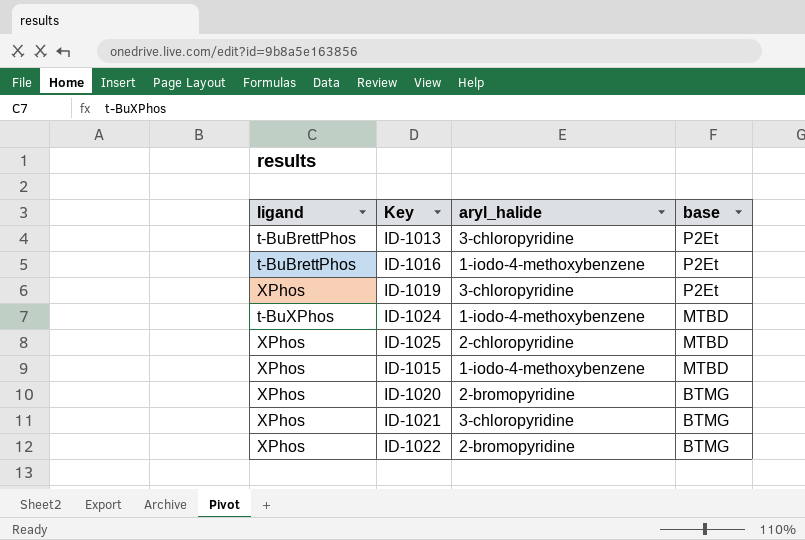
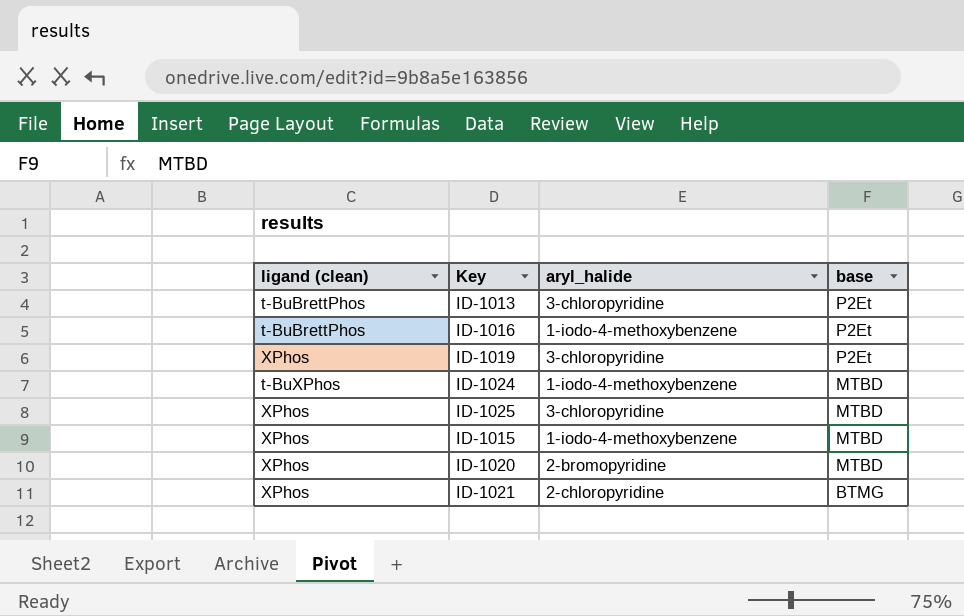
column name: ligand -> ligand (clean)
row ID-1022: XPhos | 2-bromopyridine | BTMG -> none
ID-1025 | aryl_halide: 2-chloropyridine -> 3-chloropyridine
ID-1020 | base: BTMG -> MTBD
ID-1021 | aryl_halide: 3-chloropyridine -> 2-chloropyridine

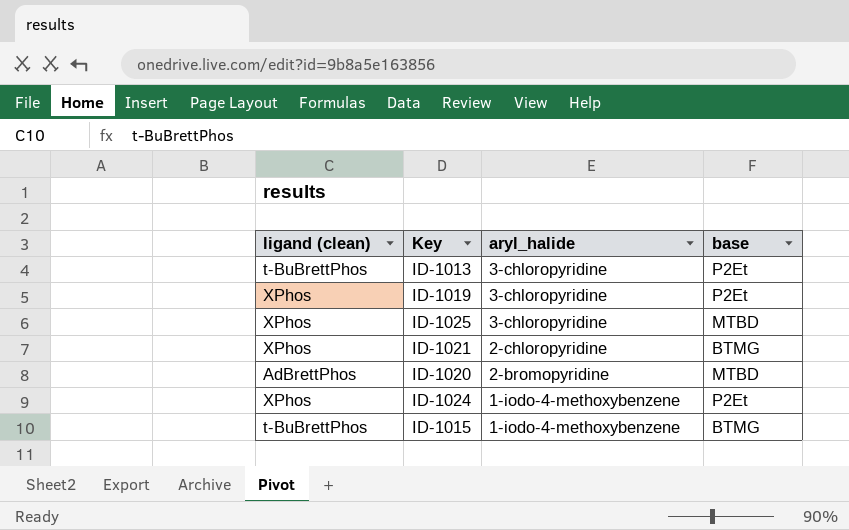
row order: base descending -> aryl_halide descending
row ID-1016: t-BuBrettPhos | 1-iodo-4-methoxybenzene | P2Et -> none
ID-1020 | ligand (clean): XPhos -> AdBrettPhos
ID-1024 | ligand (clean): t-BuXPhos -> XPhos
ID-1024 | base: MTBD -> P2Et
ID-1015 | ligand (clean): XPhos -> t-BuBrettPhos
ID-1015 | base: MTBD -> BTMG

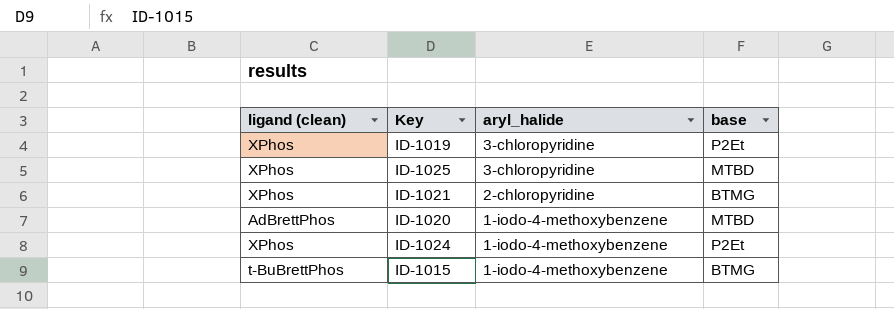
row ID-1013: t-BuBrettPhos | 3-chloropyridine | P2Et -> none
ID-1020 | aryl_halide: 2-bromopyridine -> 1-iodo-4-methoxybenzene

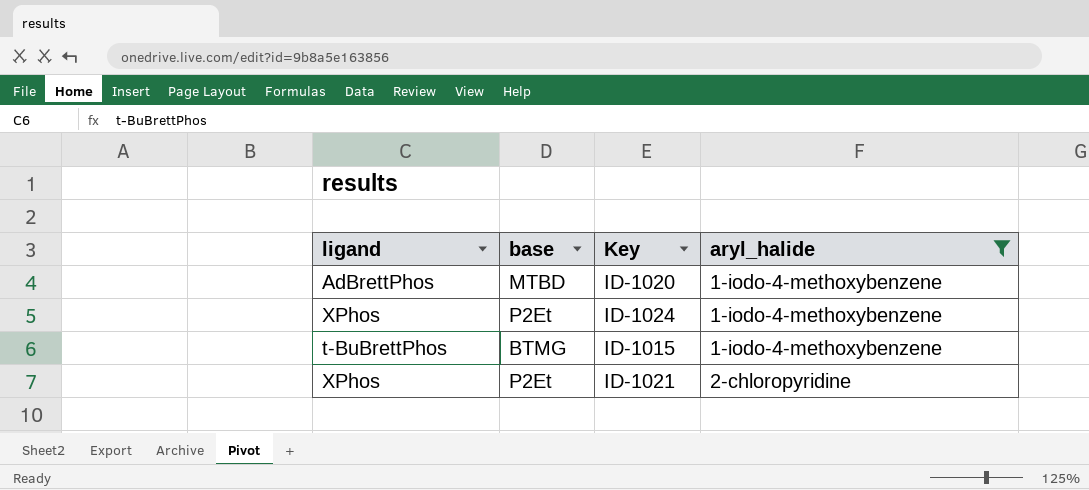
filter: none -> aryl_halide != 3-chloropyridine
row order: aryl_halide descending -> aryl_halide ascending
column name: ligand (clean) -> ligand
column base | position: 4 -> 2
ID-1021 | base: BTMG -> P2Et

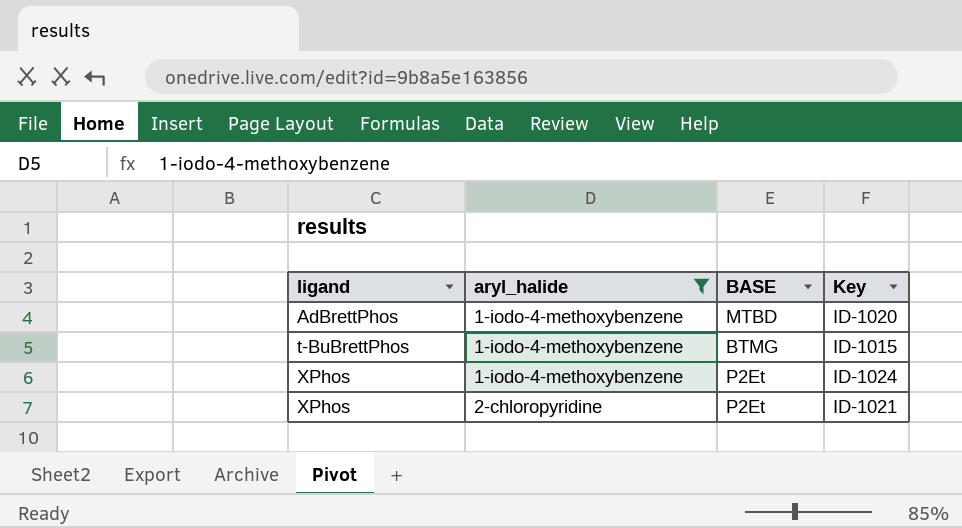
row order: aryl_halide ascending -> ligand ascending
column aryl_halide | position: 4 -> 2
column name: base -> BASE

